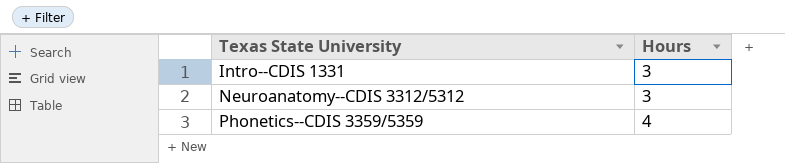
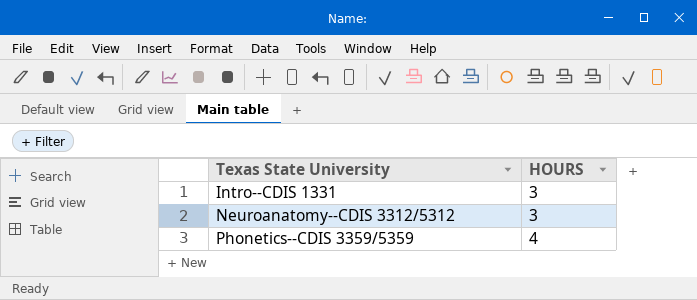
column name: Hours -> HOURS

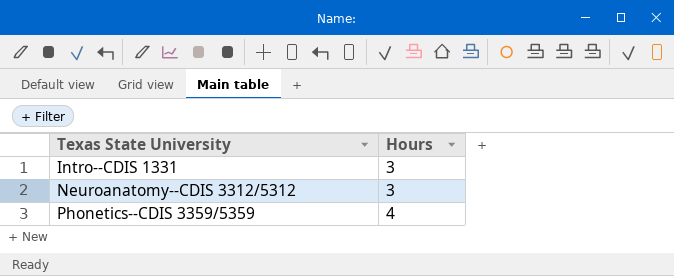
column name: HOURS -> Hours

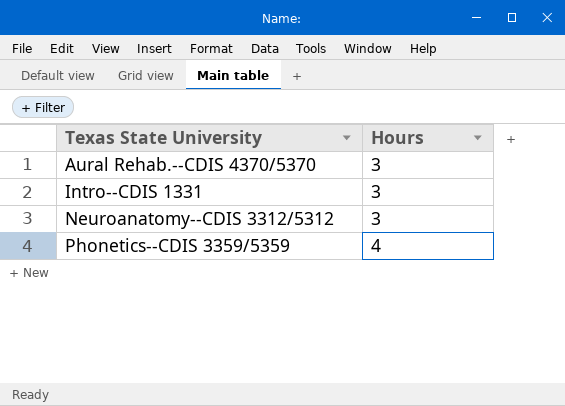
row Aural Rehab.--CDIS 4370/5370: none -> 3

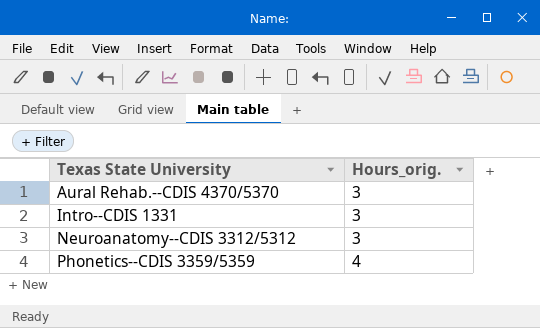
column name: Hours -> Hours_orig.

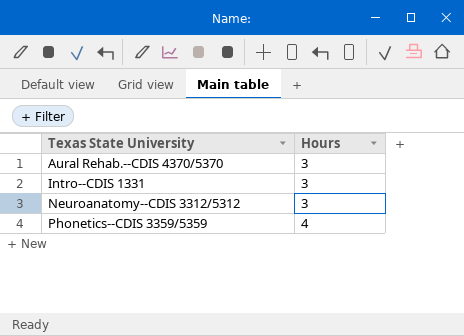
column name: Hours_orig. -> Hours

